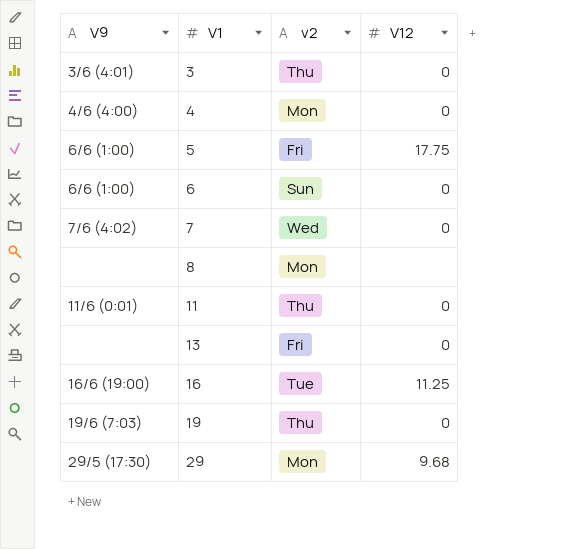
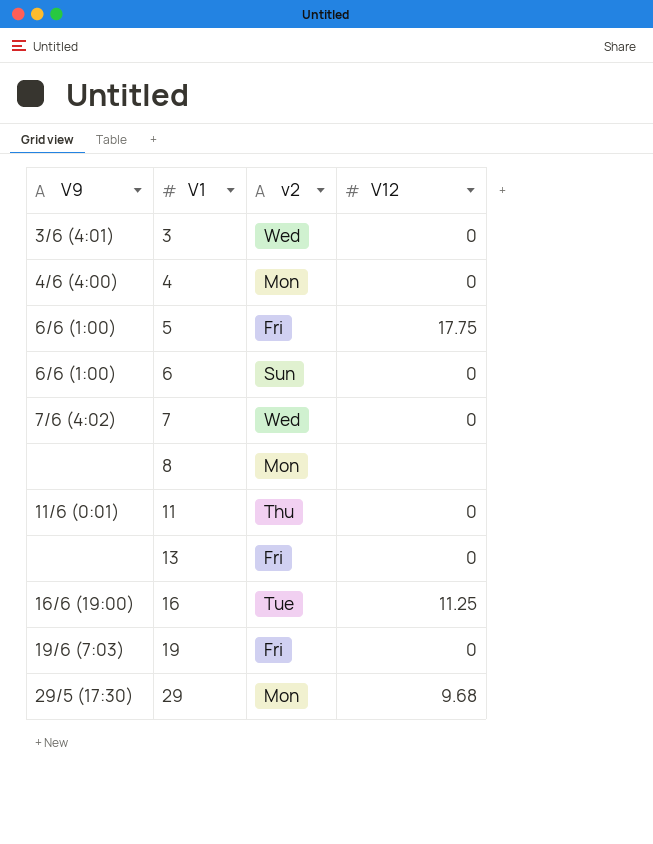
3 | v2: Thu -> Wed
19 | v2: Thu -> Fri

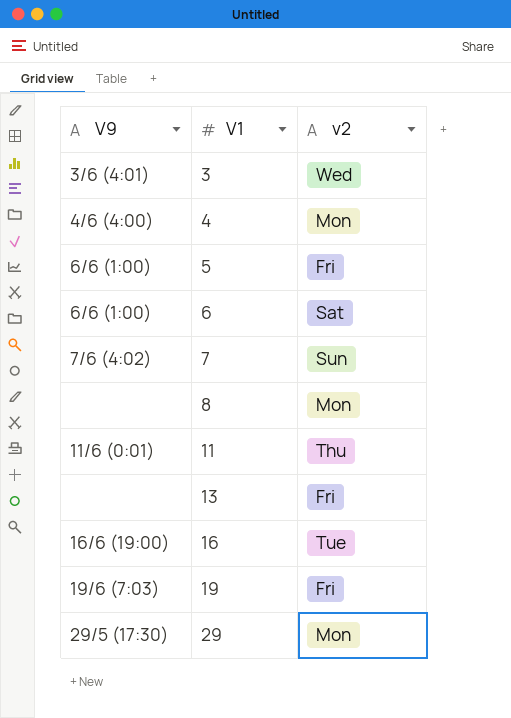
column V12 | position: 4 -> none
6 | v2: Sun -> Sat
7 | v2: Wed -> Sun

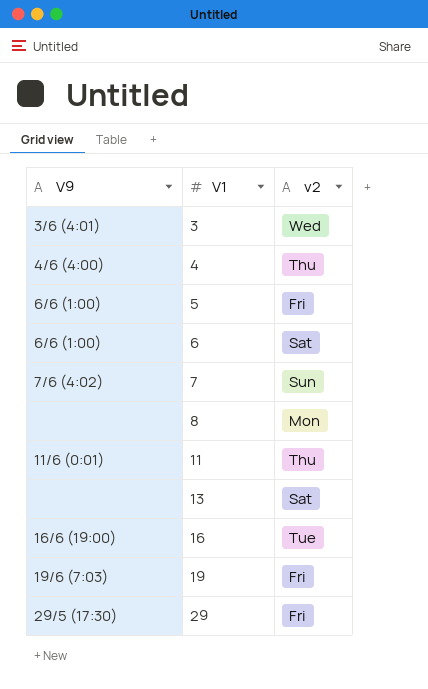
4 | v2: Mon -> Thu
13 | v2: Fri -> Sat
29 | v2: Mon -> Fri

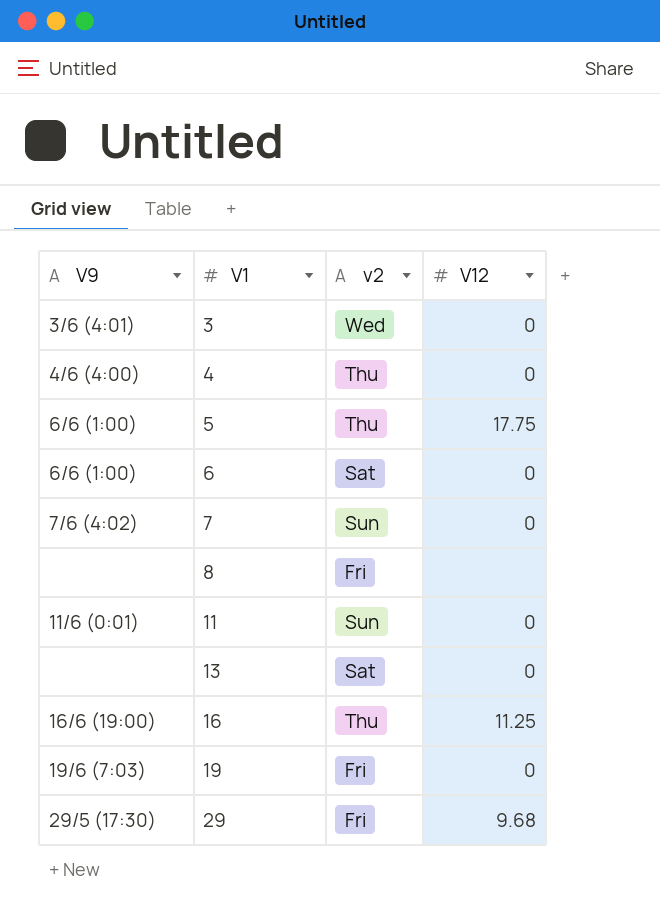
column V12 | position: none -> 4
5 | v2: Fri -> Thu
8 | v2: Mon -> Fri
11 | v2: Thu -> Sun
16 | v2: Tue -> Thu

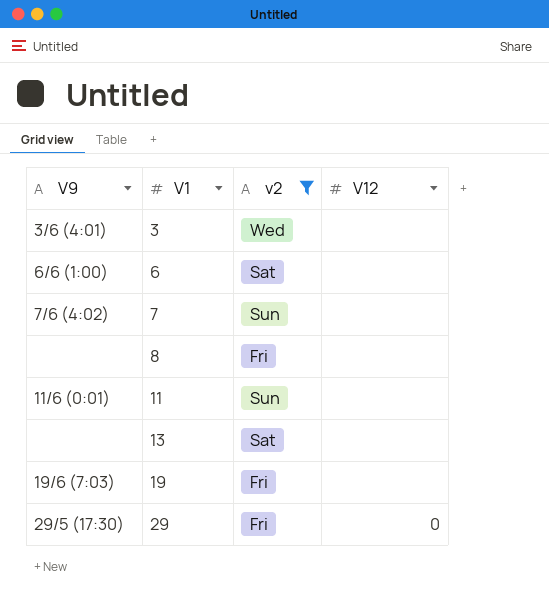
filter: none -> v2 != Thu
3 | V12: 0 -> none
6 | V12: 0 -> none
7 | V12: 0 -> none
11 | V12: 0 -> none
13 | V12: 0 -> none
19 | V12: 0 -> none
29 | V12: 9.68 -> 0

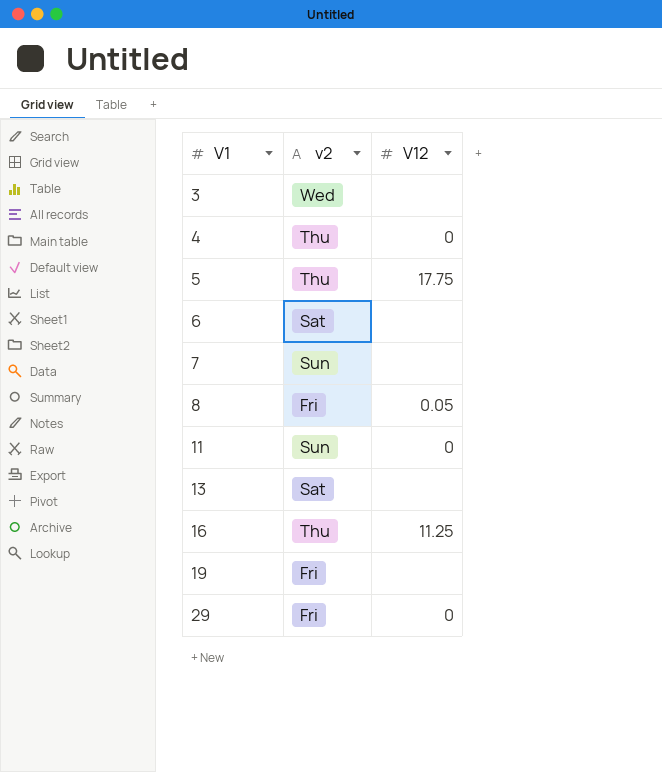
filter: v2 != Thu -> none
column V9 | position: 1 -> none
8 | V12: none -> 0.05
11 | V12: none -> 0

